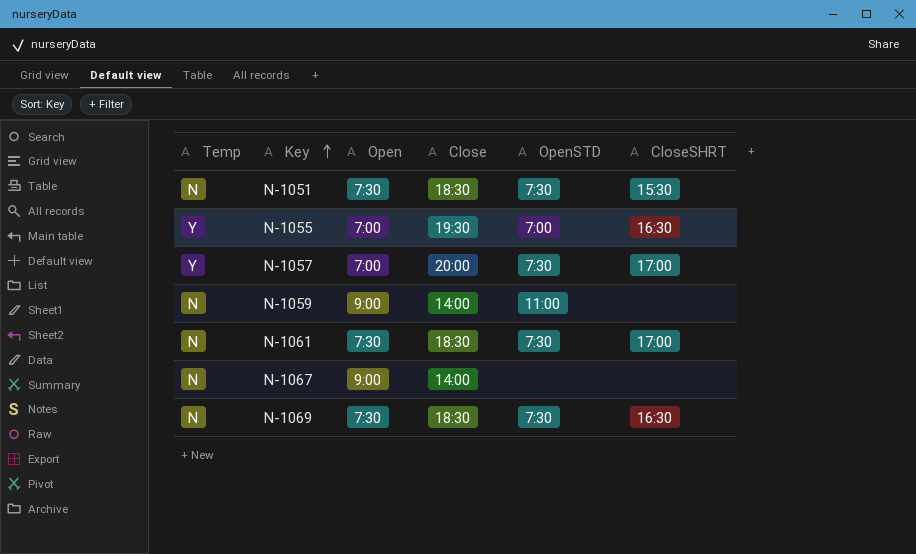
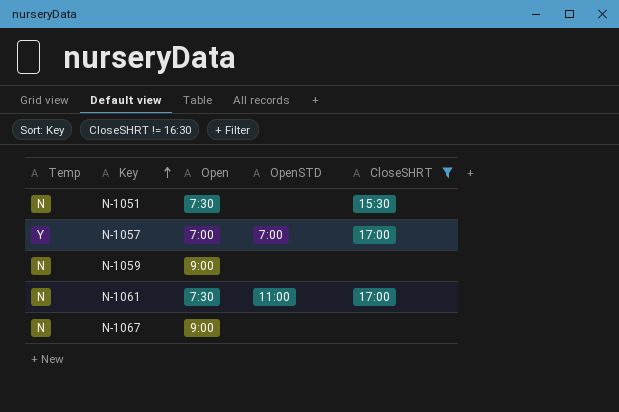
filter: none -> CloseSHRT != 16:30
column Close | position: 4 -> none
N-1051 | OpenSTD: 7:30 -> none
N-1057 | OpenSTD: 7:30 -> 7:00
N-1059 | OpenSTD: 11:00 -> none
N-1061 | OpenSTD: 7:30 -> 11:00

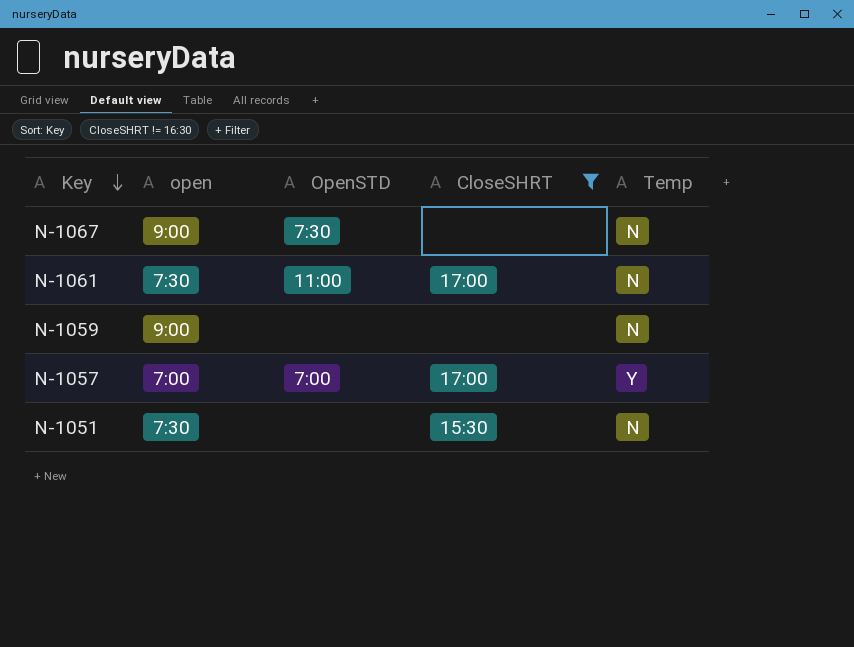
row order: Key ascending -> Key descending
column name: Open -> open
column Temp | position: 1 -> 5
N-1067 | OpenSTD: none -> 7:30

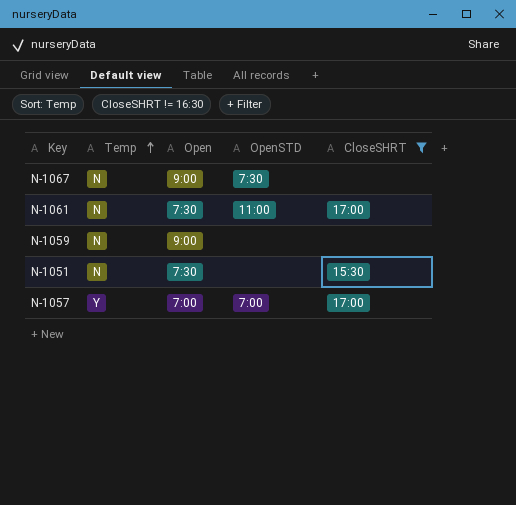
row order: Key descending -> Temp ascending
column Temp | position: 5 -> 2
column name: open -> Open

